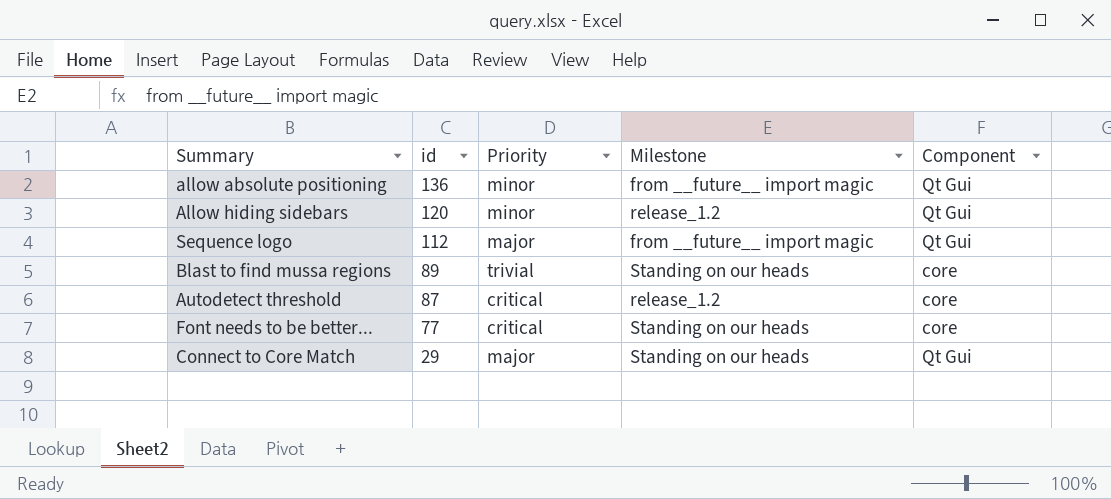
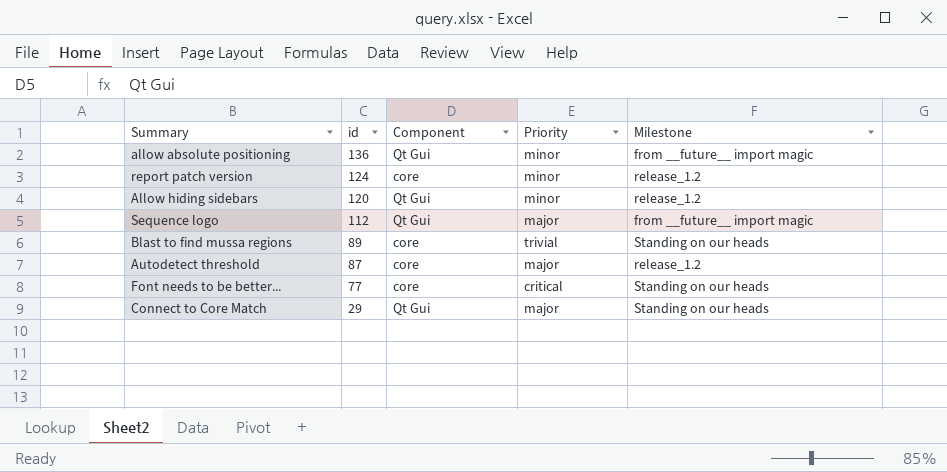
column Component | position: 5 -> 3
row report patch version: none -> 124 | core | minor | release_1.2
Autodetect threshold | Priority: critical -> major

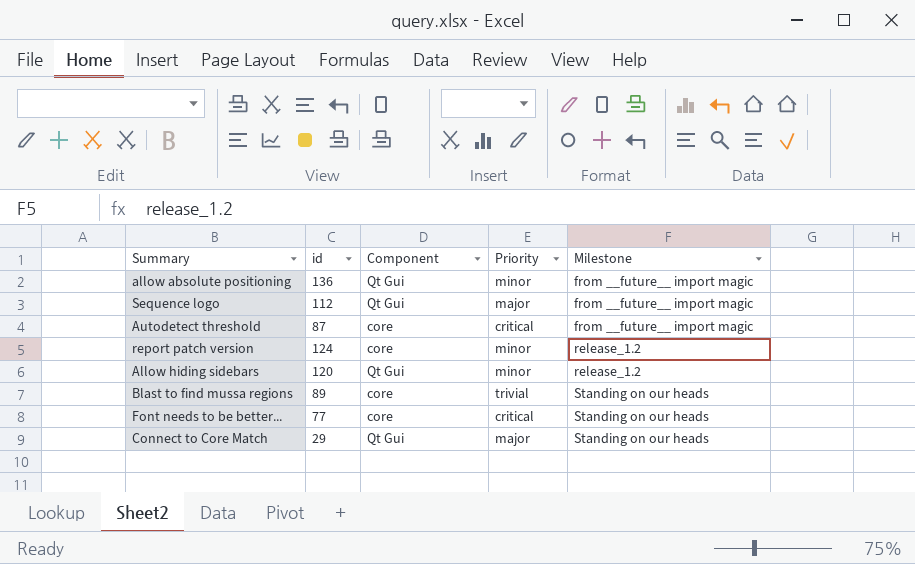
row order: id descending -> Milestone ascending
Autodetect threshold | Priority: major -> critical
Autodetect threshold | Milestone: release_1.2 -> from __future__ import magic

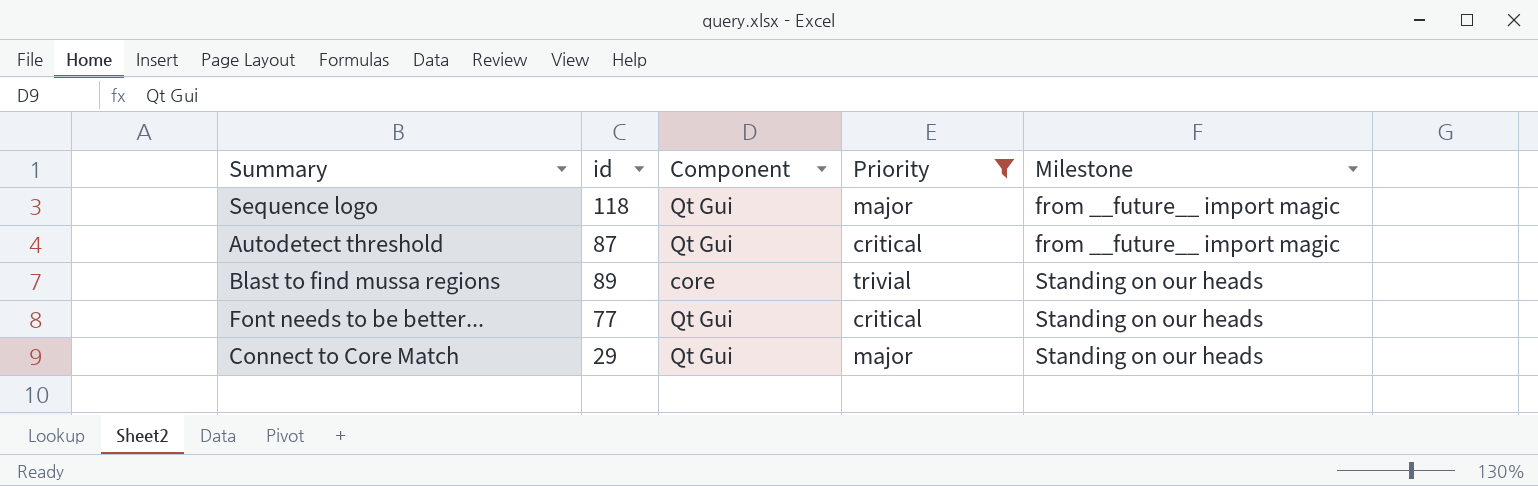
filter: none -> Priority != minor
Sequence logo | id: 112 -> 118
Autodetect threshold | Component: core -> Qt Gui
Font needs to be better... | Component: core -> Qt Gui

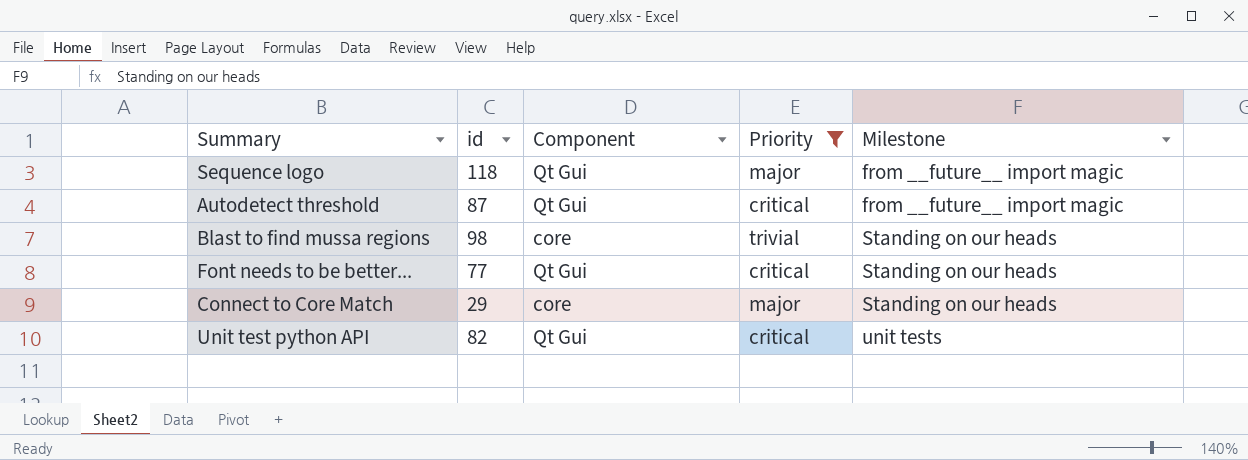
Blast to find mussa regions | id: 89 -> 98
Connect to Core Match | Component: Qt Gui -> core
row Unit test python API: none -> 82 | Qt Gui | critical | unit tests

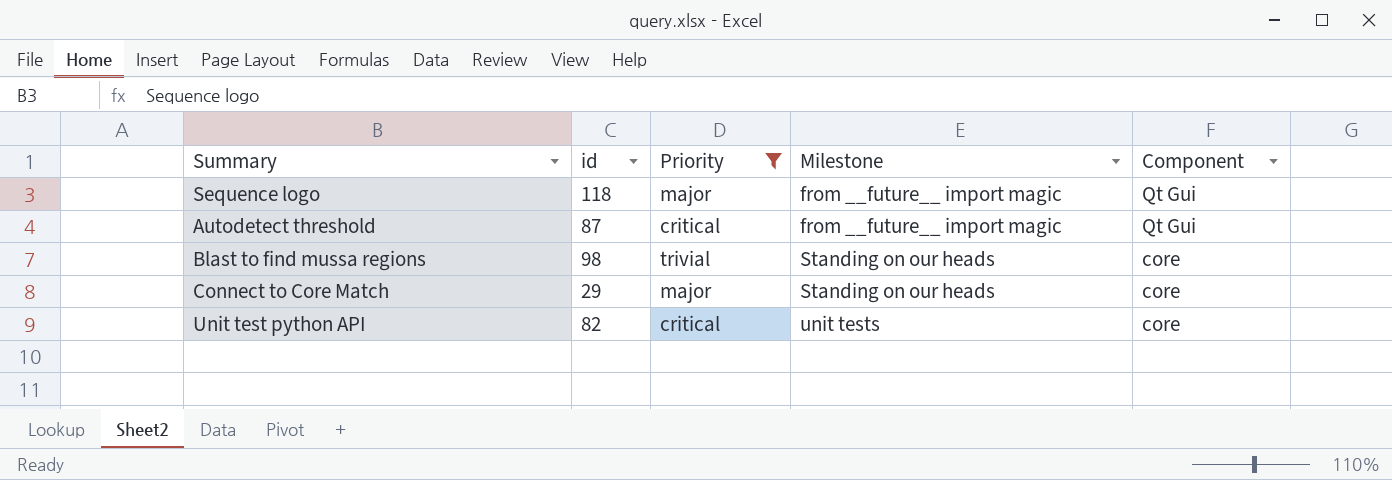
column Component | position: 3 -> 5
row Font needs to be better...: 77 | Qt Gui | critical | Standing on our heads -> none
Unit test python API | Component: Qt Gui -> core

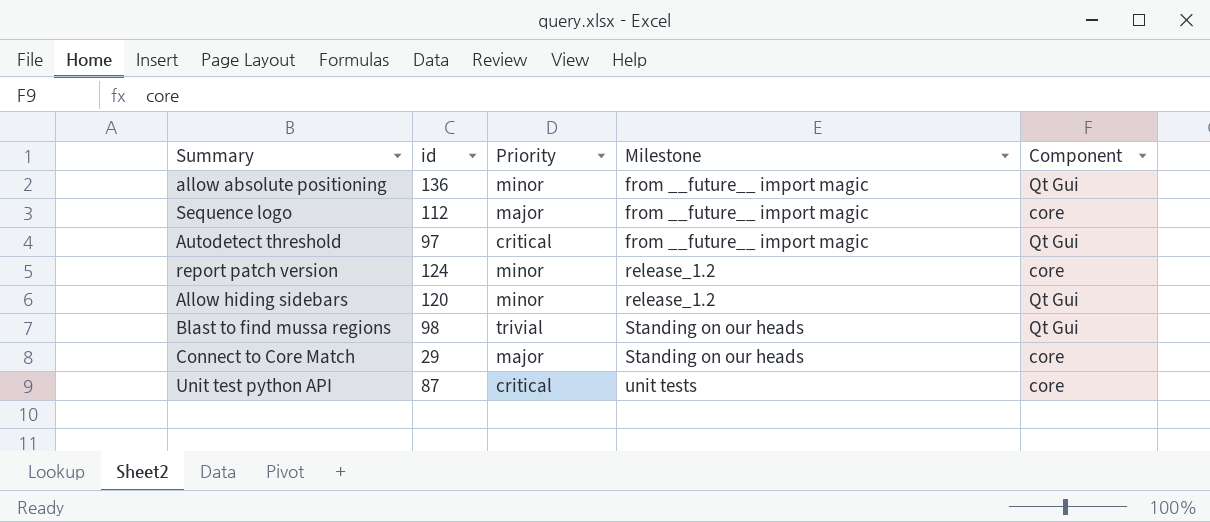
filter: Priority != minor -> none
Sequence logo | id: 118 -> 112
Sequence logo | Component: Qt Gui -> core
Autodetect threshold | id: 87 -> 97
Blast to find mussa regions | Component: core -> Qt Gui
Unit test python API | id: 82 -> 87

